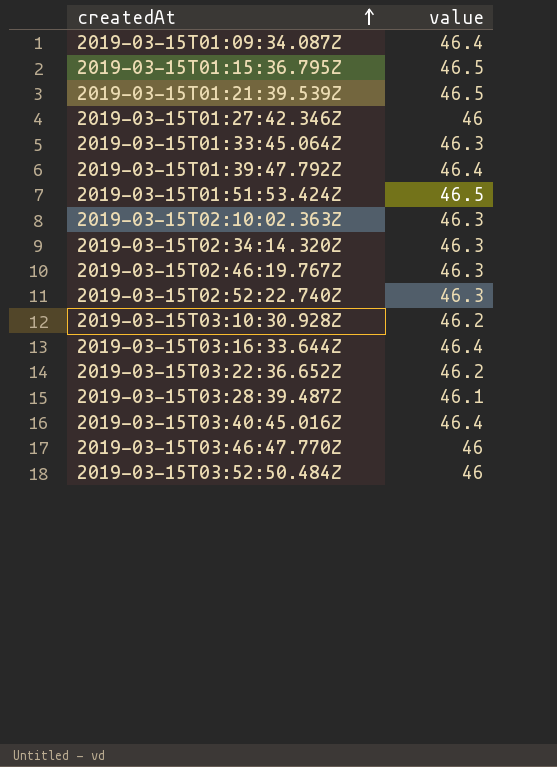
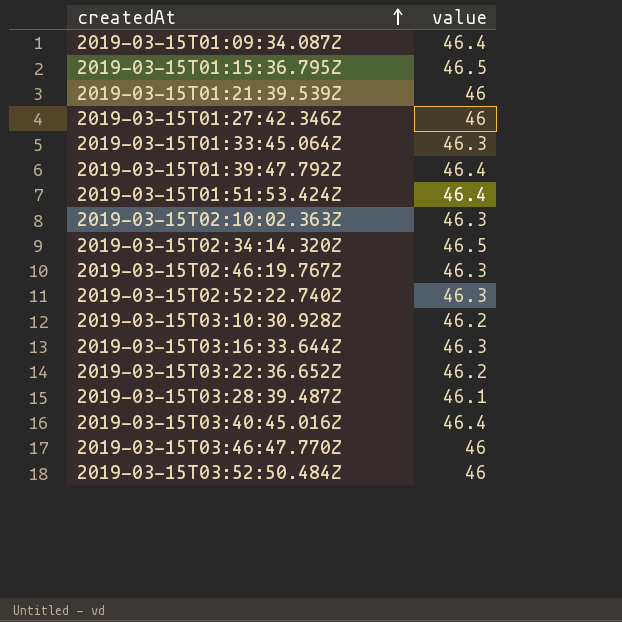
2019-03-15T01:21:39.539Z | value: 46.5 -> 46
2019-03-15T01:51:53.424Z | value: 46.5 -> 46.4
2019-03-15T02:34:14.320Z | value: 46.3 -> 46.5
2019-03-15T03:16:33.644Z | value: 46.4 -> 46.3

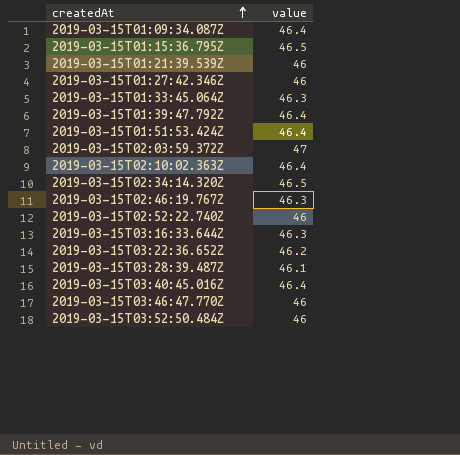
row 2019-03-15T03:10:30.928Z: 46.2 -> none
row 2019-03-15T02:03:59.372Z: none -> 47
2019-03-15T02:10:02.363Z | value: 46.3 -> 46.4
2019-03-15T02:52:22.740Z | value: 46.3 -> 46

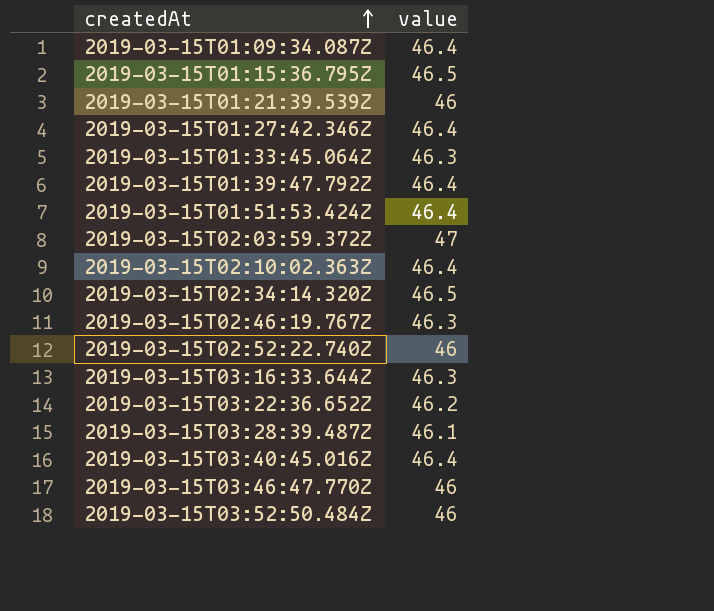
2019-03-15T01:27:42.346Z | value: 46 -> 46.4

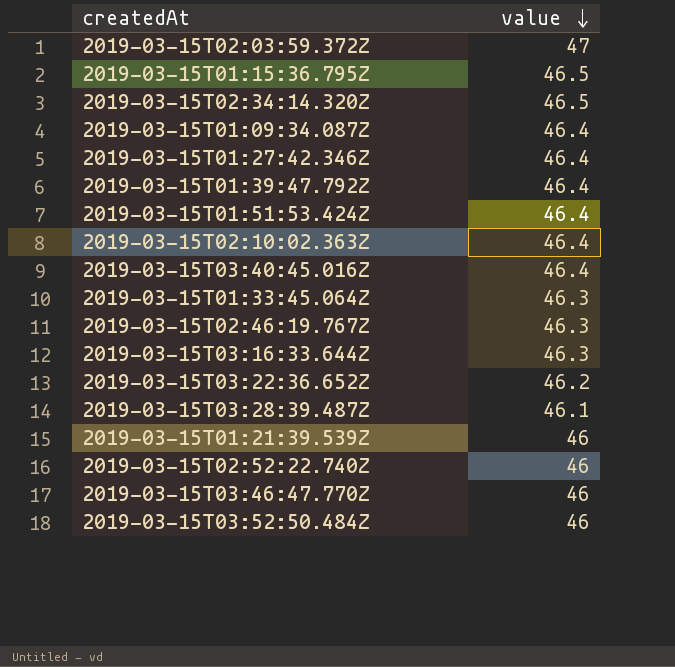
row order: createdAt ascending -> value descending

